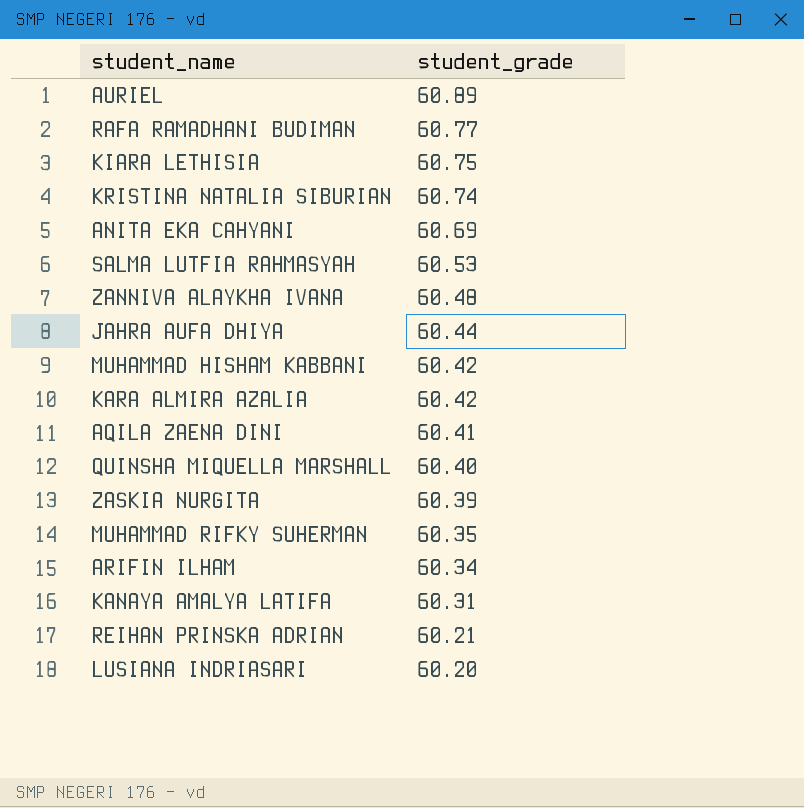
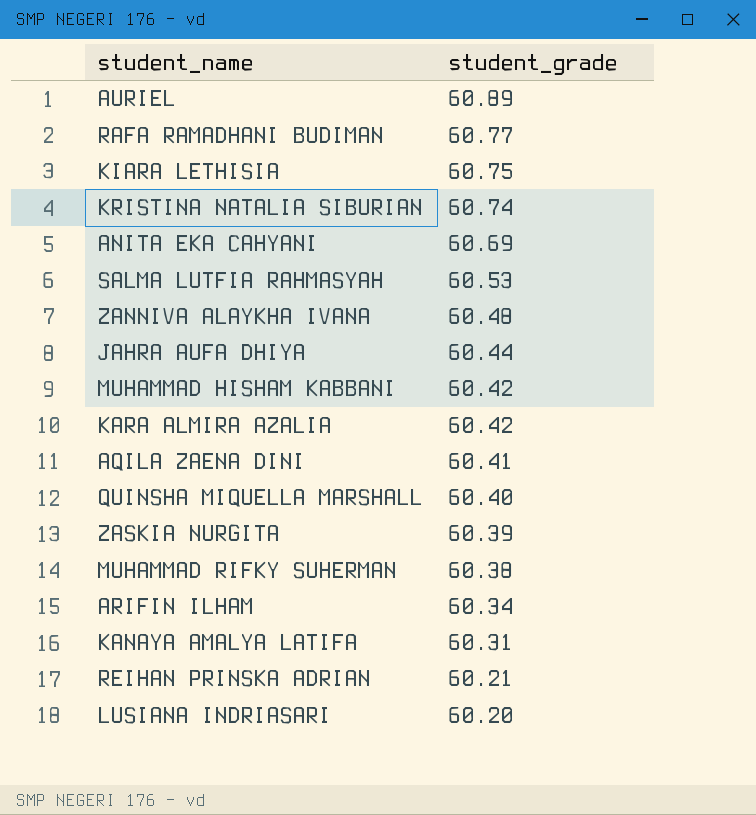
MUHAMMAD RIFKY SUHERMAN | student_grade: 60.35 -> 60.38

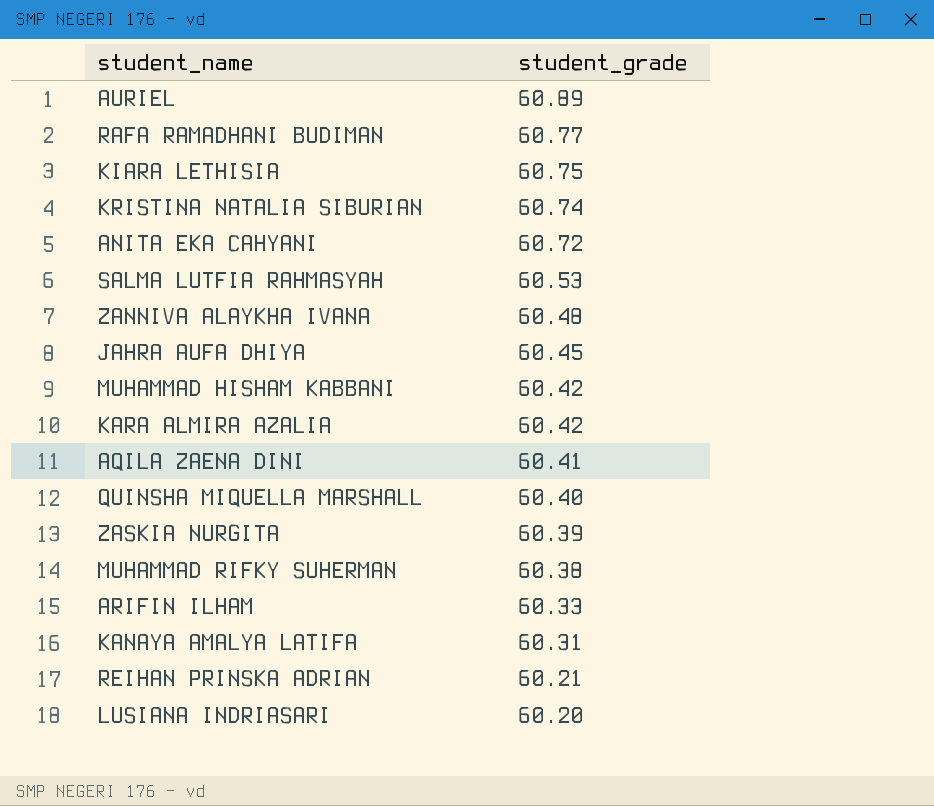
ANITA EKA CAHYANI | student_grade: 60.69 -> 60.72
JAHRA AUFA DHIYA | student_grade: 60.44 -> 60.45
ARIFIN ILHAM | student_grade: 60.34 -> 60.33

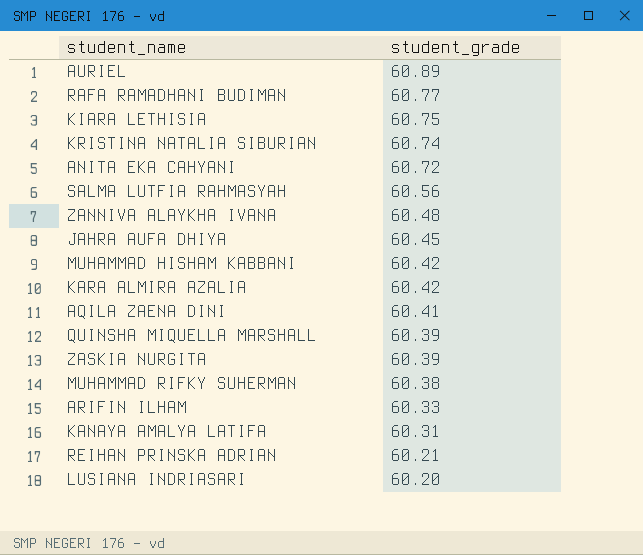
SALMA LUTFIA RAHMASYAH | student_grade: 60.53 -> 60.56
QUINSHA MIQUELLA MARSHALL | student_grade: 60.40 -> 60.39

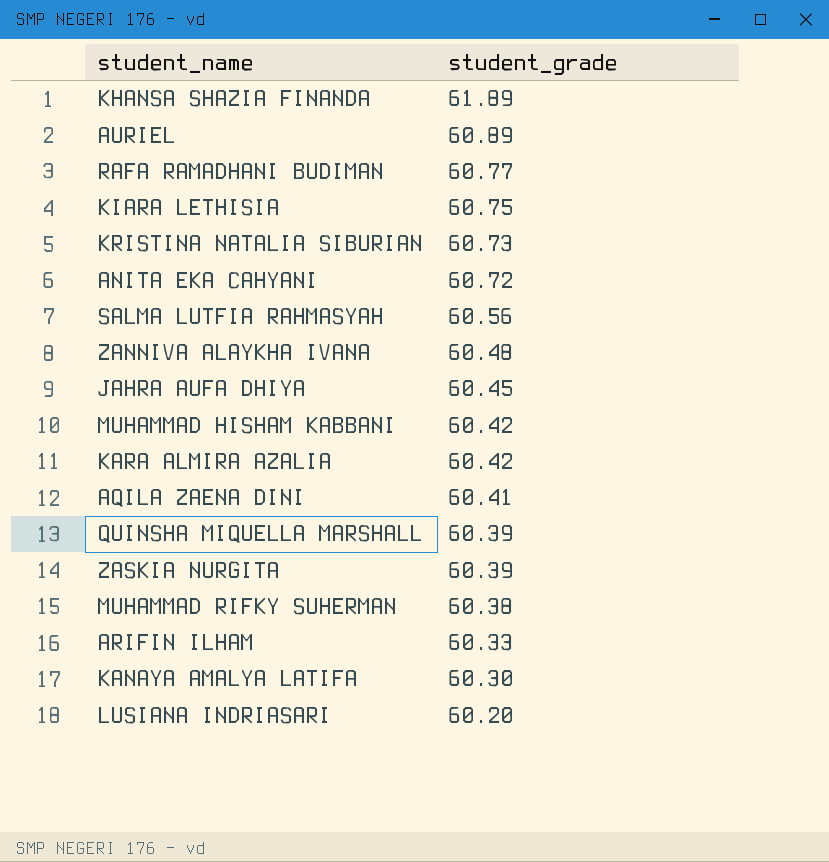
row REIHAN PRINSKA ADRIAN: 60.21 -> none
row KHANSA SHAZIA FINANDA: none -> 61.89
KRISTINA NATALIA SIBURIAN | student_grade: 60.74 -> 60.73
KANAYA AMALYA LATIFA | student_grade: 60.31 -> 60.30

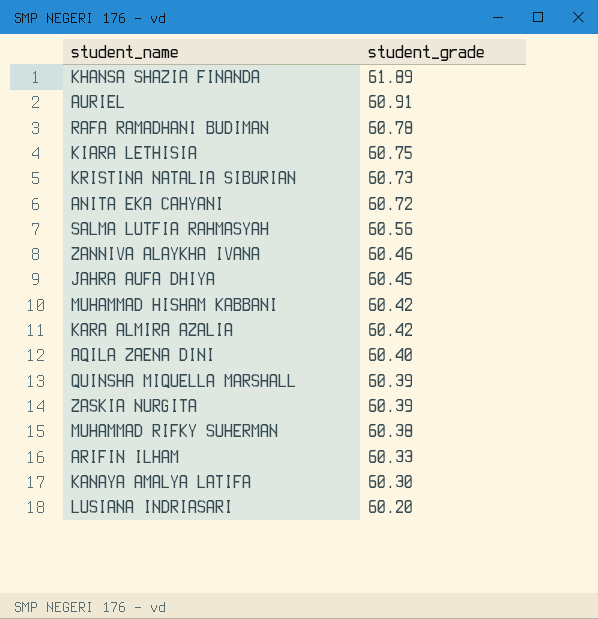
AURIEL | student_grade: 60.89 -> 60.91
RAFA RAMADHANI BUDIMAN | student_grade: 60.77 -> 60.78
ZANNIVA ALAYKHA IVANA | student_grade: 60.48 -> 60.46
AQILA ZAENA DINI | student_grade: 60.41 -> 60.40

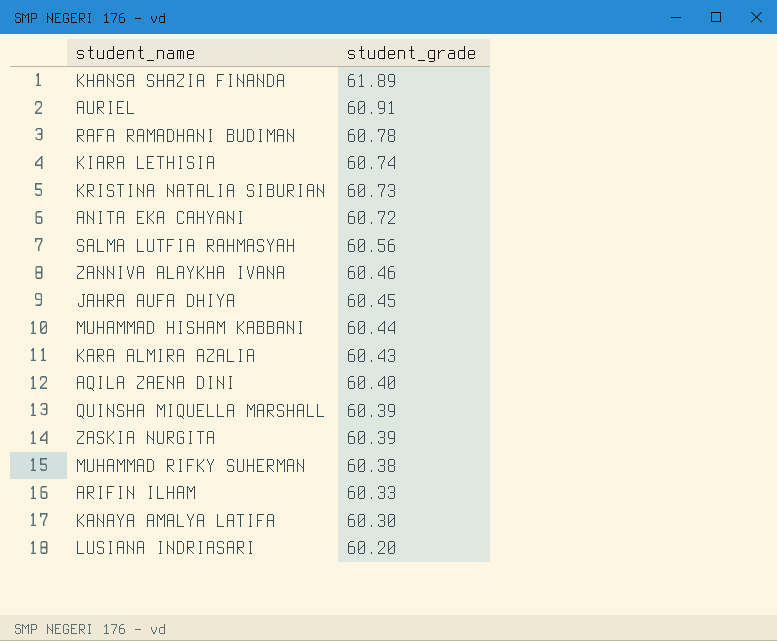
KIARA LETHISIA | student_grade: 60.75 -> 60.74
MUHAMMAD HISHAM KABBANI | student_grade: 60.42 -> 60.44
KARA ALMIRA AZALIA | student_grade: 60.42 -> 60.43

